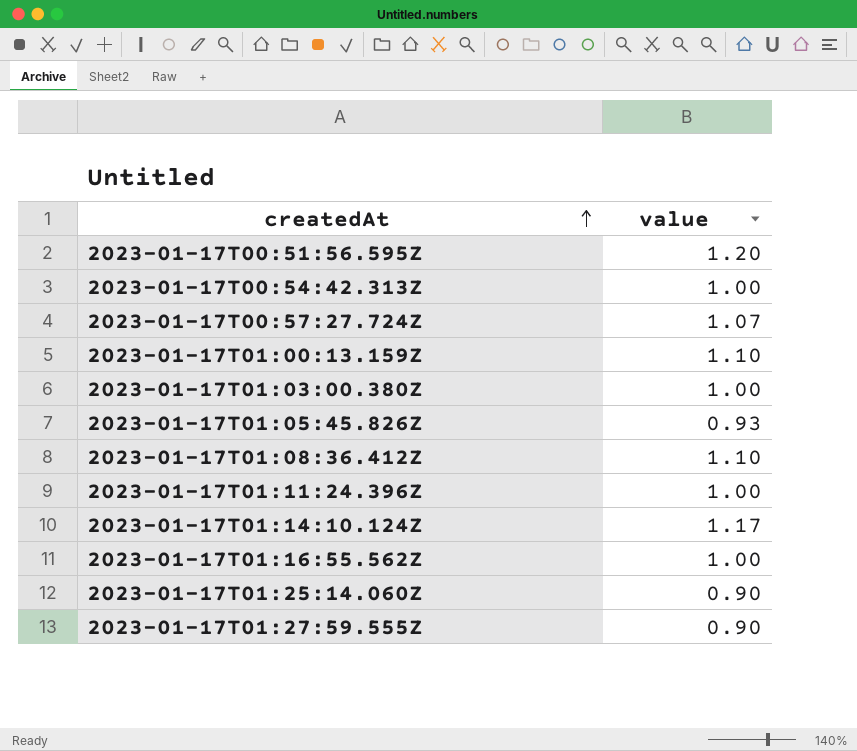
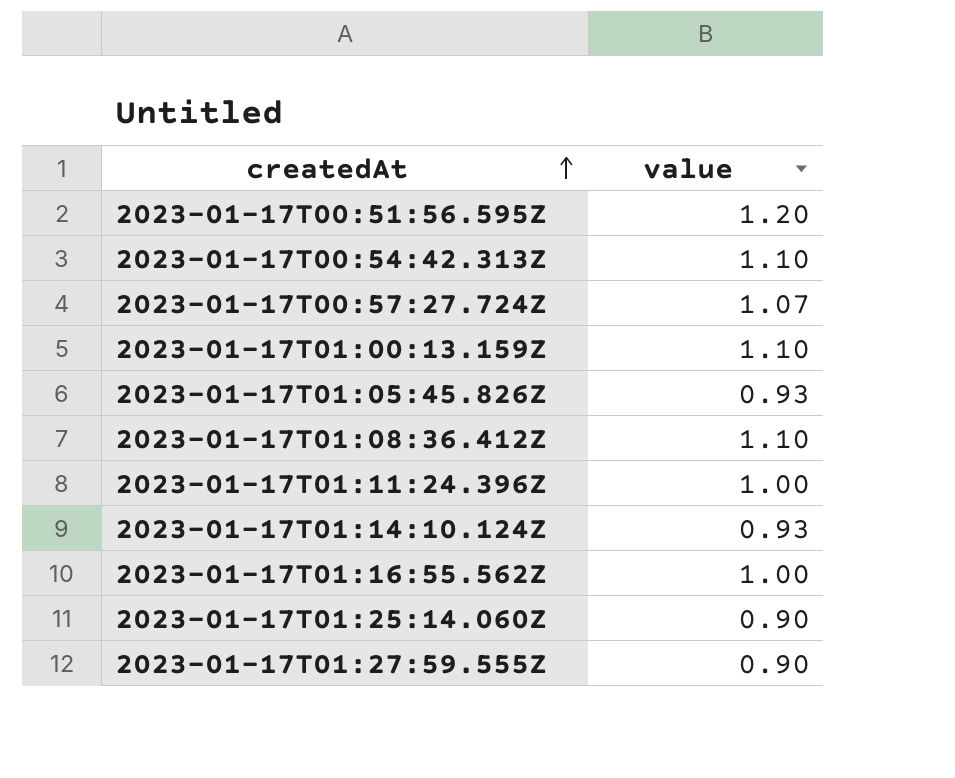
row 2023-01-17T01:03:00.380Z: 1.00 -> none
2023-01-17T00:54:42.313Z | value: 1.00 -> 1.10
2023-01-17T01:14:10.124Z | value: 1.17 -> 0.93

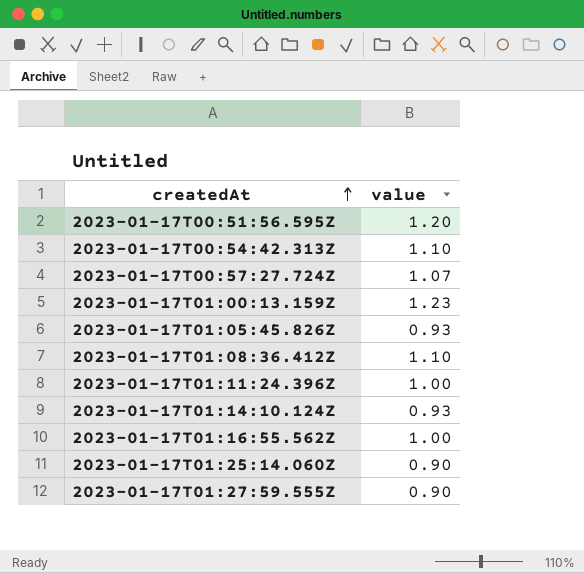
2023-01-17T01:00:13.159Z | value: 1.10 -> 1.23

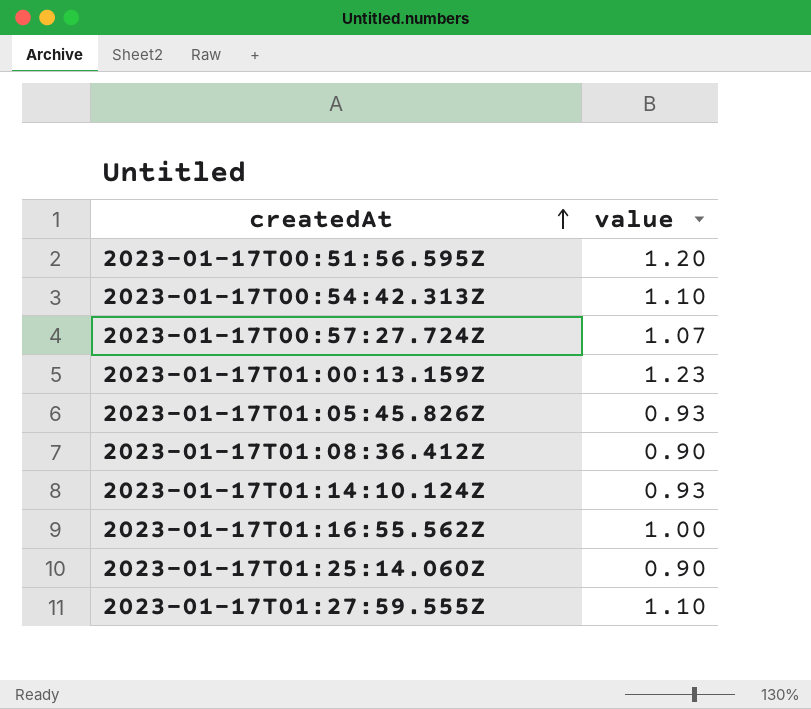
row 2023-01-17T01:11:24.396Z: 1.00 -> none
2023-01-17T01:08:36.412Z | value: 1.10 -> 0.90
2023-01-17T01:27:59.555Z | value: 0.90 -> 1.10

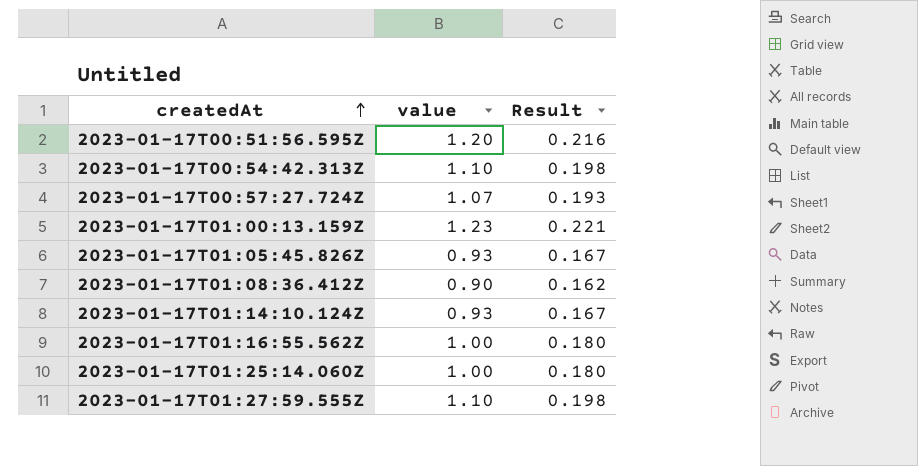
column Result | formula: none -> [value] * 0.18
2023-01-17T01:25:14.060Z | value: 0.90 -> 1.00

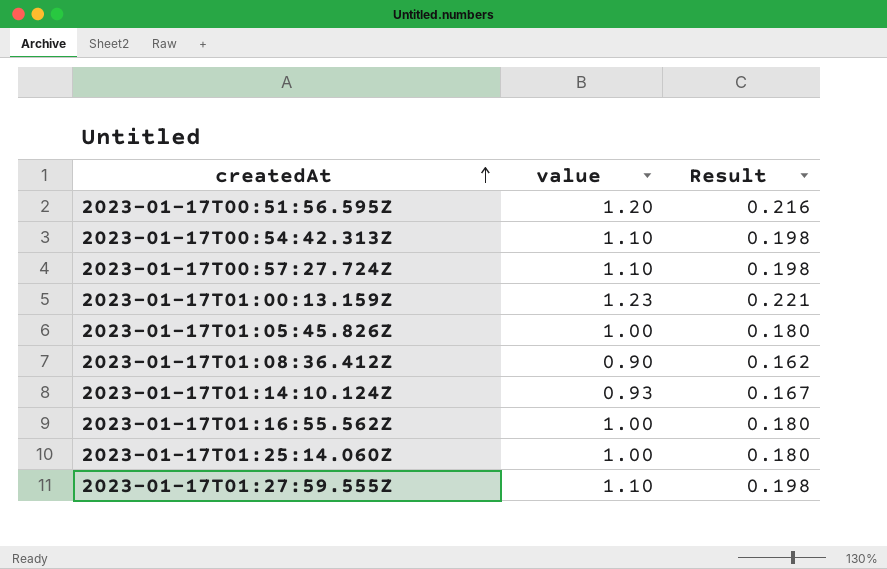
2023-01-17T00:57:27.724Z | value: 1.07 -> 1.10
2023-01-17T00:57:27.724Z | Result: 0.193 -> 0.198
2023-01-17T01:05:45.826Z | value: 0.93 -> 1.00
2023-01-17T01:05:45.826Z | Result: 0.167 -> 0.180

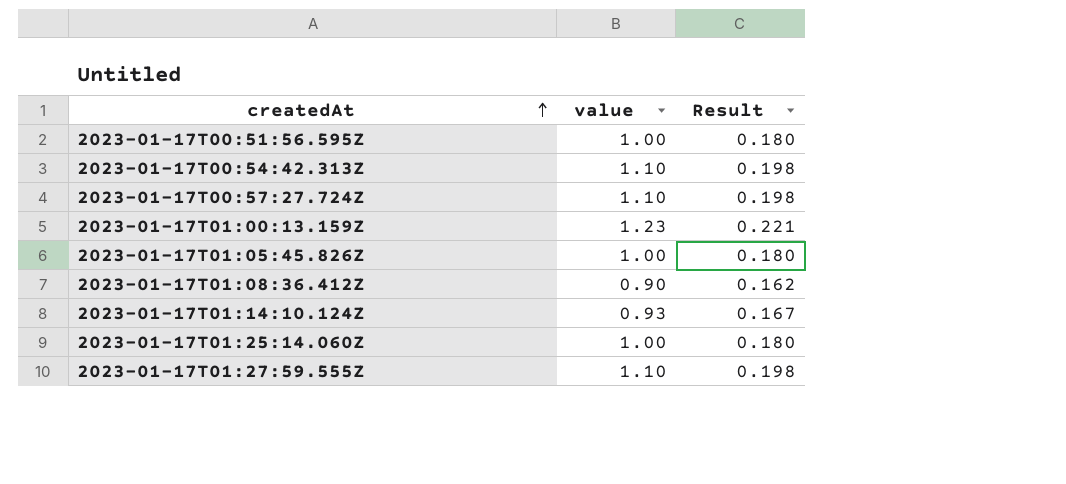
row 2023-01-17T01:16:55.562Z: 1.00 | 0.180 -> none
2023-01-17T00:51:56.595Z | value: 1.20 -> 1.00
2023-01-17T00:51:56.595Z | Result: 0.216 -> 0.180

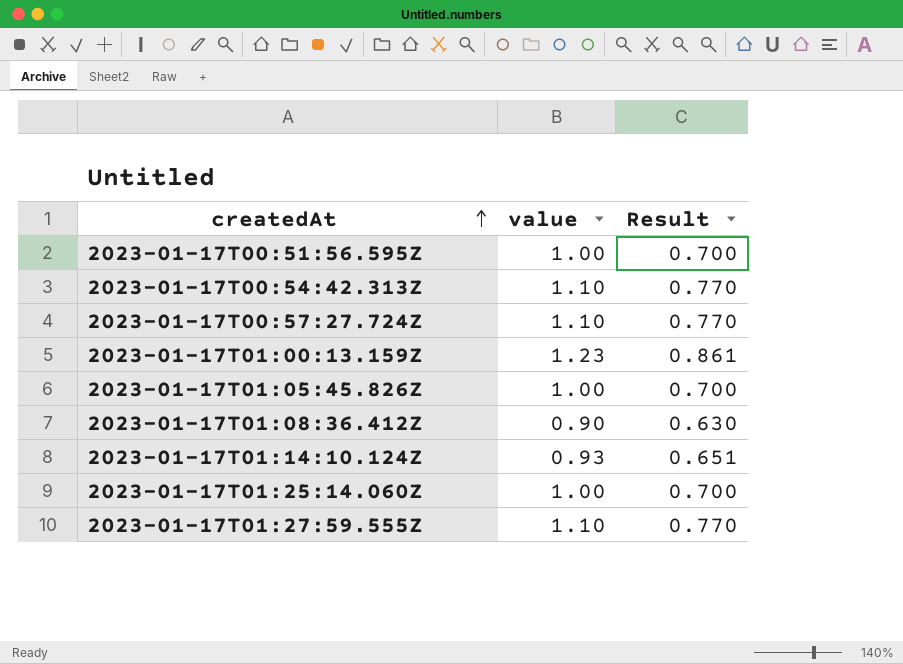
column Result | formula: [value] * 0.18 -> [value] * 0.7

